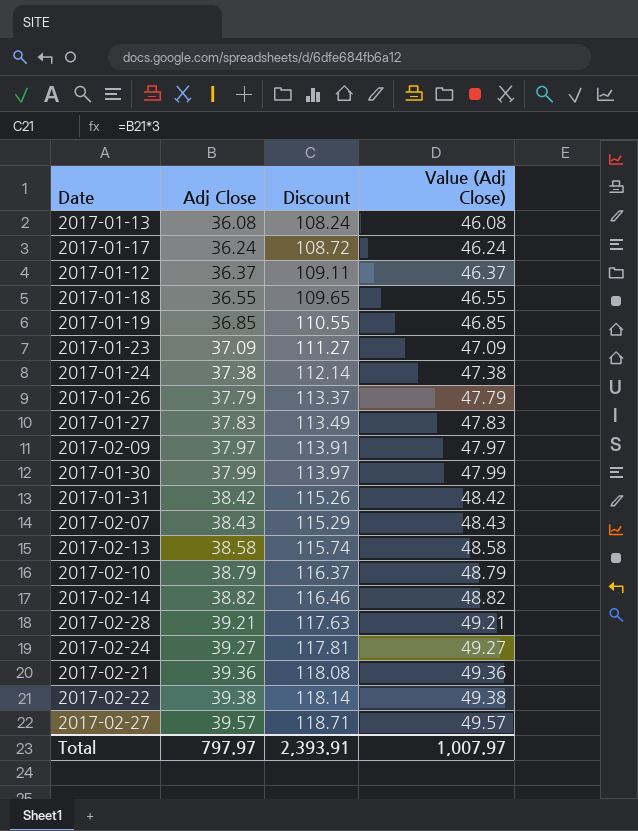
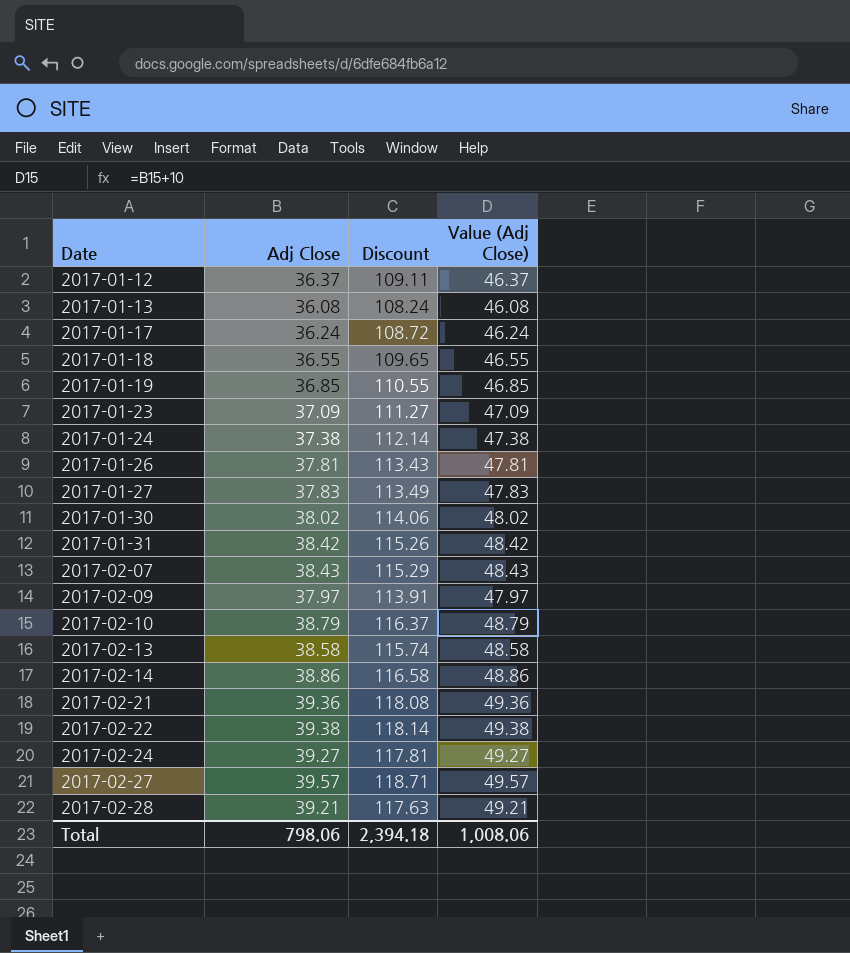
row order: Adj Close ascending -> Date ascending
2017-01-26 | Adj Close: 37.79 -> 37.81
2017-01-26 | Discount: 113.37 -> 113.43
2017-01-26 | Value (Adj Close): 47.79 -> 47.81
2017-01-30 | Adj Close: 37.99 -> 38.02
2017-01-30 | Discount: 113.97 -> 114.06
2017-01-30 | Value (Adj Close): 47.99 -> 48.02
2017-02-14 | Adj Close: 38.82 -> 38.86
2017-02-14 | Discount: 116.46 -> 116.58
2017-02-14 | Value (Adj Close): 48.82 -> 48.86
Total | Adj Close: 797.97 -> 798.06
Total | Discount: 2,393.91 -> 2,394.18
Total | Value (Adj Close): 1,007.97 -> 1,008.06

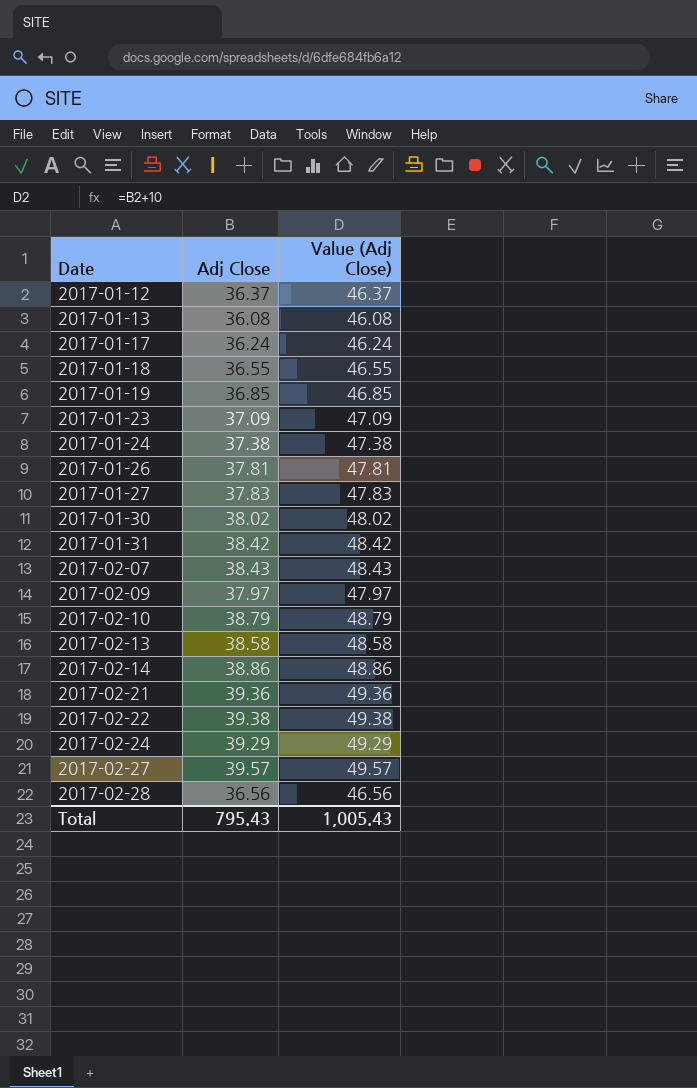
column Discount | formula: [Adj Close] * 3 -> none
2017-02-24 | Adj Close: 39.27 -> 39.29
2017-02-24 | Value (Adj Close): 49.27 -> 49.29
2017-02-28 | Adj Close: 39.21 -> 36.56
2017-02-28 | Value (Adj Close): 49.21 -> 46.56
Total | Adj Close: 798.06 -> 795.43
Total | Value (Adj Close): 1,008.06 -> 1,005.43

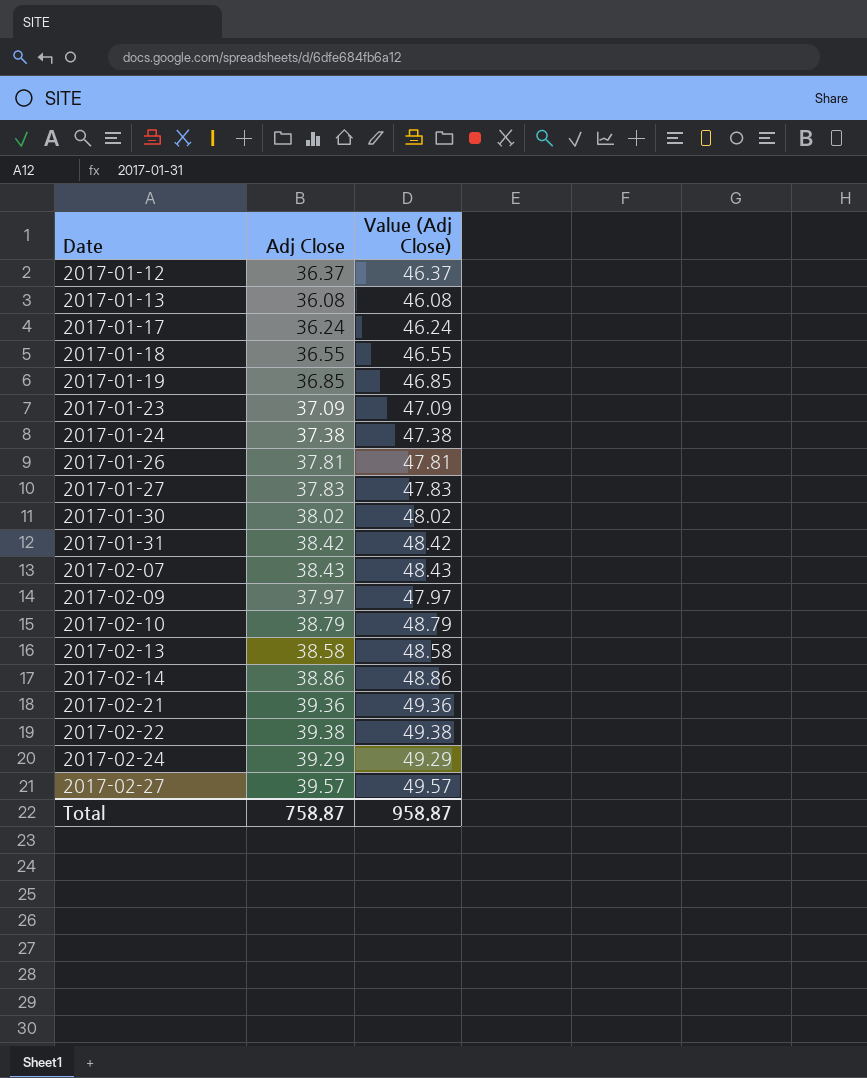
row 2017-02-28: 36.56 | 46.56 -> none
Total | Adj Close: 795.43 -> 758.87
Total | Value (Adj Close): 1,005.43 -> 958.87

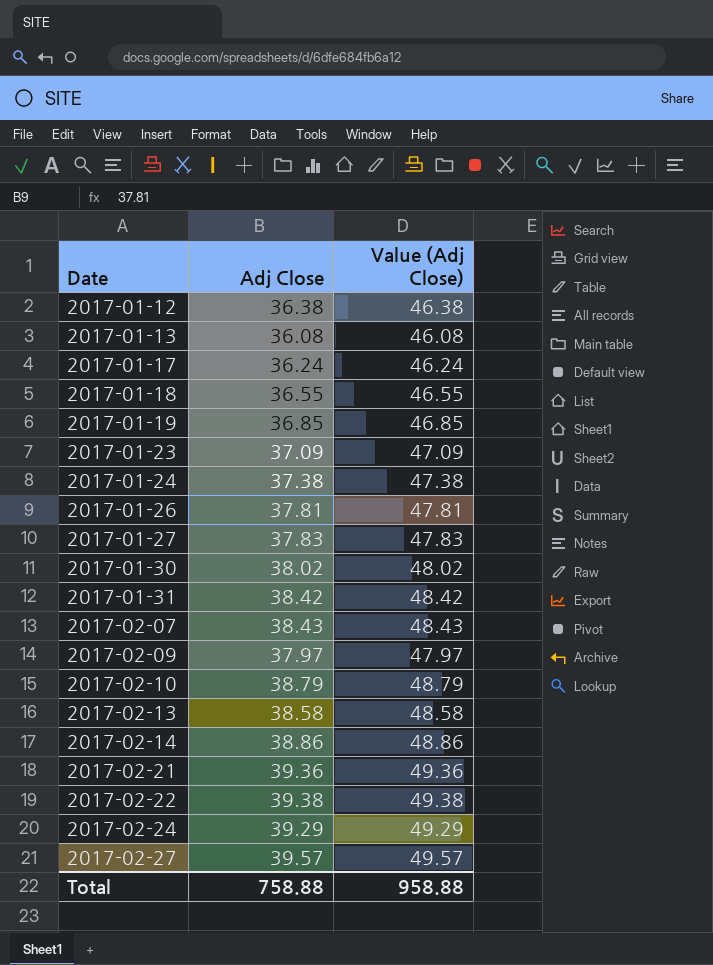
2017-01-12 | Adj Close: 36.37 -> 36.38
2017-01-12 | Value (Adj Close): 46.37 -> 46.38
Total | Adj Close: 758.87 -> 758.88
Total | Value (Adj Close): 958.87 -> 958.88

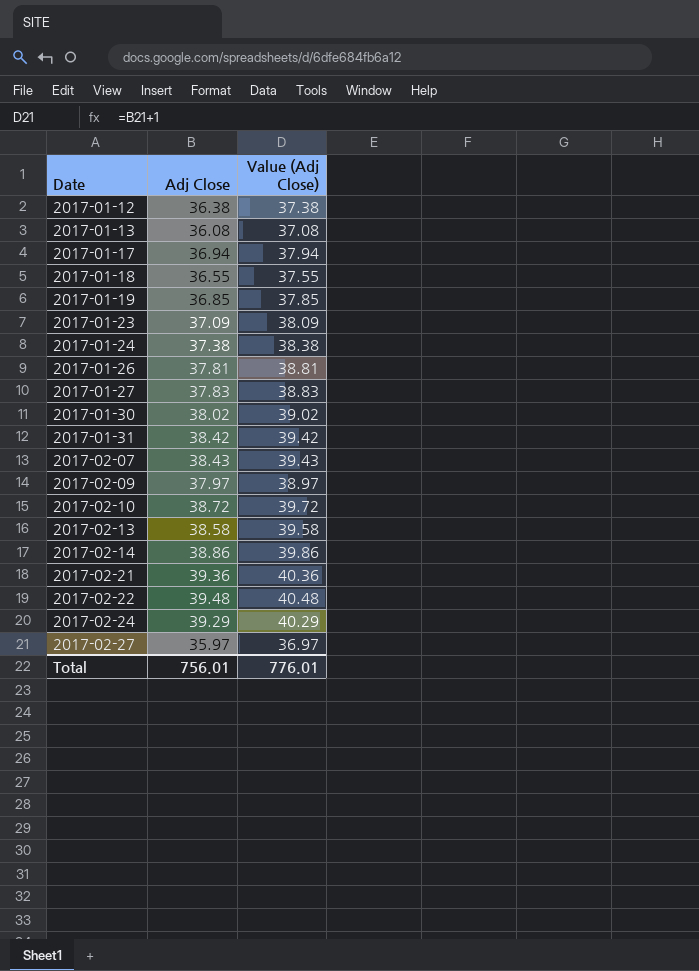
column Value (Adj Close) | formula: [Adj Close] + 10 -> [Adj Close] + 1
2017-01-17 | Adj Close: 36.24 -> 36.94
2017-02-10 | Adj Close: 38.79 -> 38.72
2017-02-22 | Adj Close: 39.38 -> 39.48
2017-02-27 | Adj Close: 39.57 -> 35.97
Total | Adj Close: 758.88 -> 756.01
Total | Value (Adj Close): 958.88 -> 776.01

